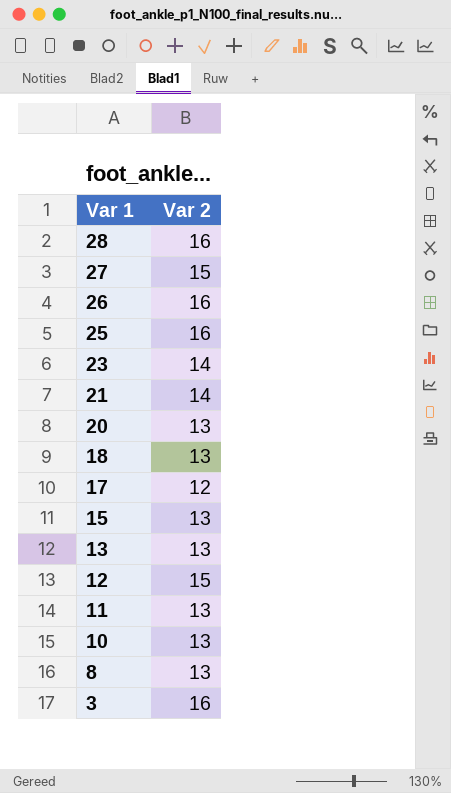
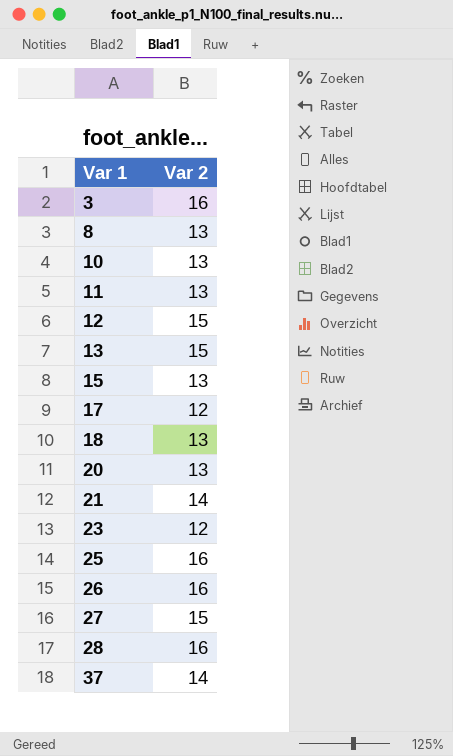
row order: Var 1 descending -> Var 1 ascending
13 | Var 2: 13 -> 15
23 | Var 2: 14 -> 12
row 37: none -> 14

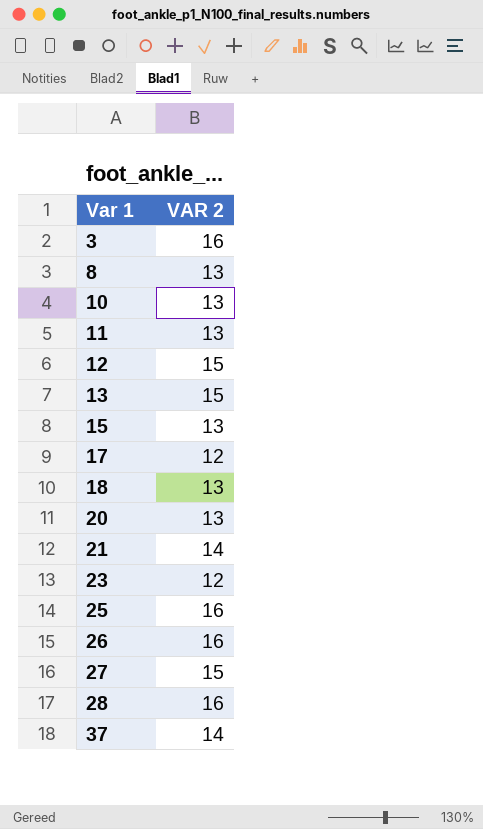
column name: Var 2 -> VAR 2

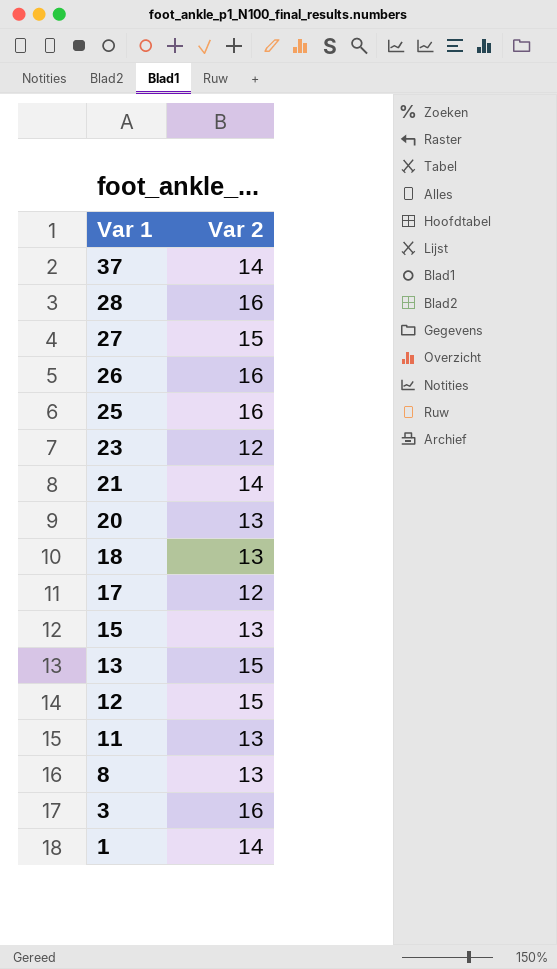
row order: Var 1 ascending -> Var 1 descending
column name: VAR 2 -> Var 2
row 10: 13 -> none
row 1: none -> 14

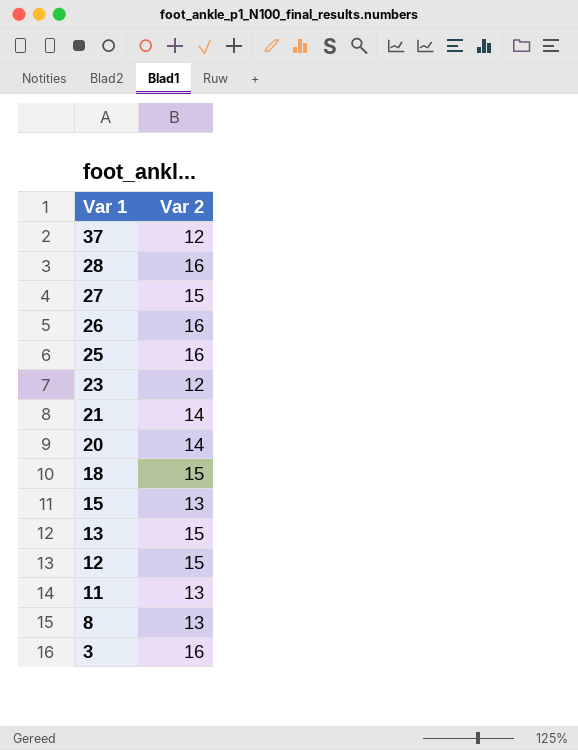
row 17: 12 -> none
row 1: 14 -> none
37 | Var 2: 14 -> 12
20 | Var 2: 13 -> 14
18 | Var 2: 13 -> 15

